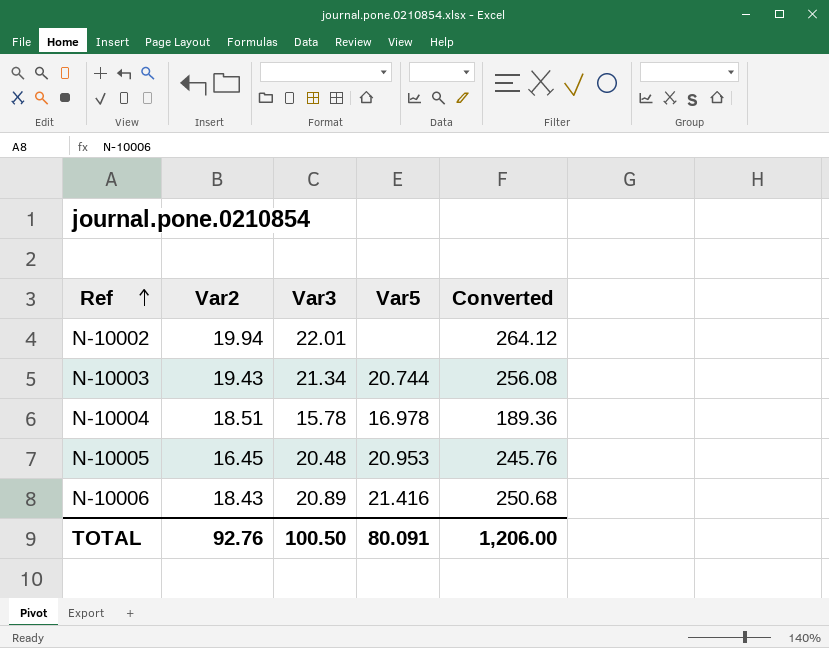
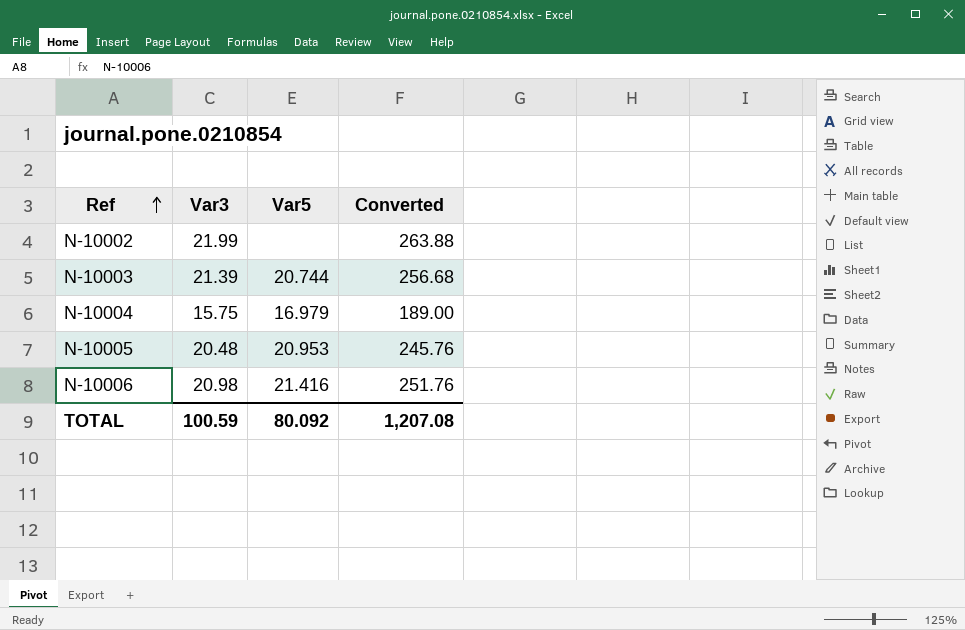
column Var2 | position: 2 -> none
N-10002 | Var3: 22.01 -> 21.99
N-10002 | Converted: 264.12 -> 263.88
N-10003 | Var3: 21.34 -> 21.39
N-10003 | Converted: 256.08 -> 256.68
N-10004 | Var3: 15.78 -> 15.75
N-10004 | Var5: 16.978 -> 16.979
N-10004 | Converted: 189.36 -> 189.00
N-10006 | Var3: 20.89 -> 20.98
N-10006 | Converted: 250.68 -> 251.76
TOTAL | Var3: 100.50 -> 100.59
TOTAL | Var5: 80.091 -> 80.092
TOTAL | Converted: 1,206.00 -> 1,207.08

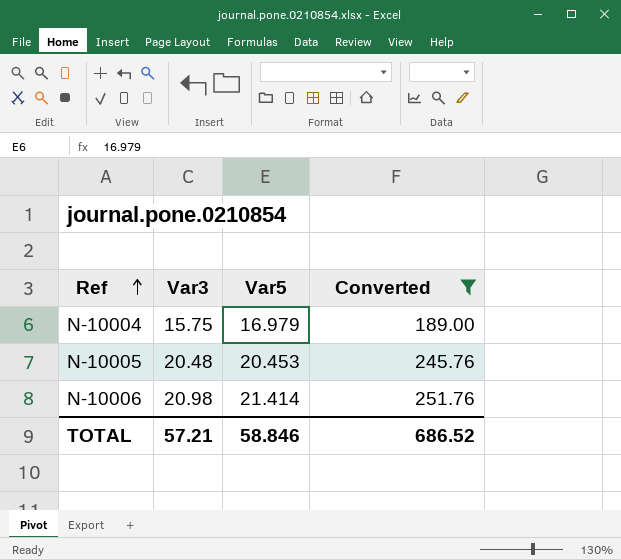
filter: none -> Converted <= 251.76
N-10005 | Var5: 20.953 -> 20.453
N-10006 | Var5: 21.416 -> 21.414
TOTAL | Var3: 100.59 -> 57.21
TOTAL | Var5: 80.092 -> 58.846
TOTAL | Converted: 1,207.08 -> 686.52

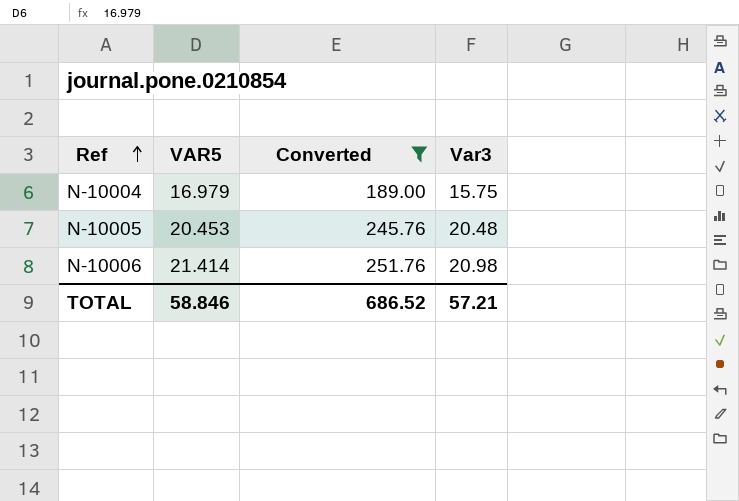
column name: Var5 -> VAR5
column Var3 | position: 2 -> 4

